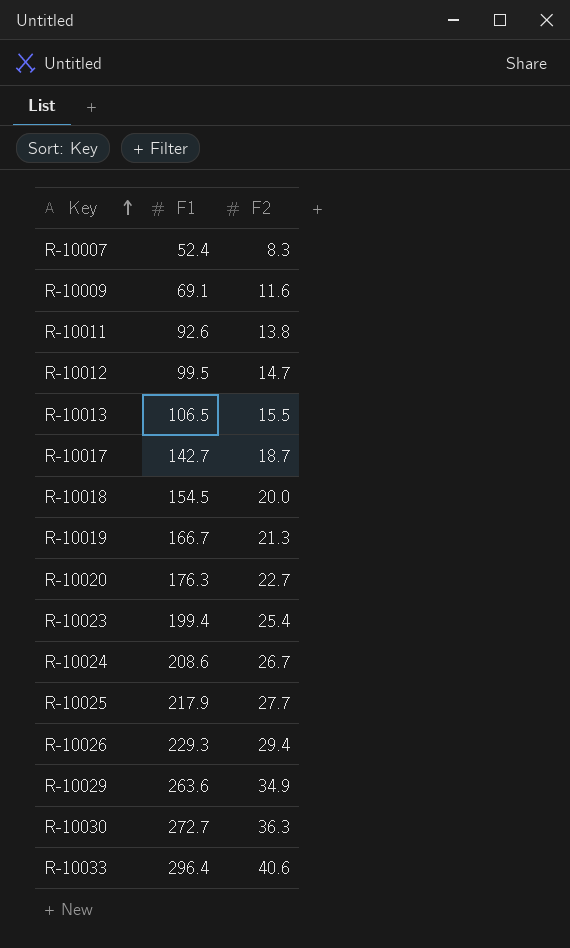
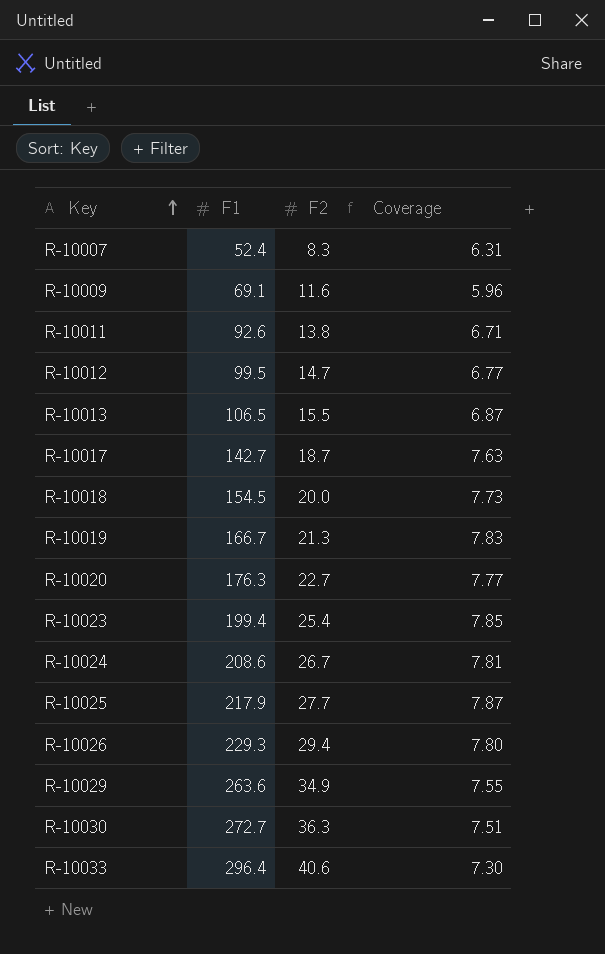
column Coverage | formula: none -> [F1] / [F2]

